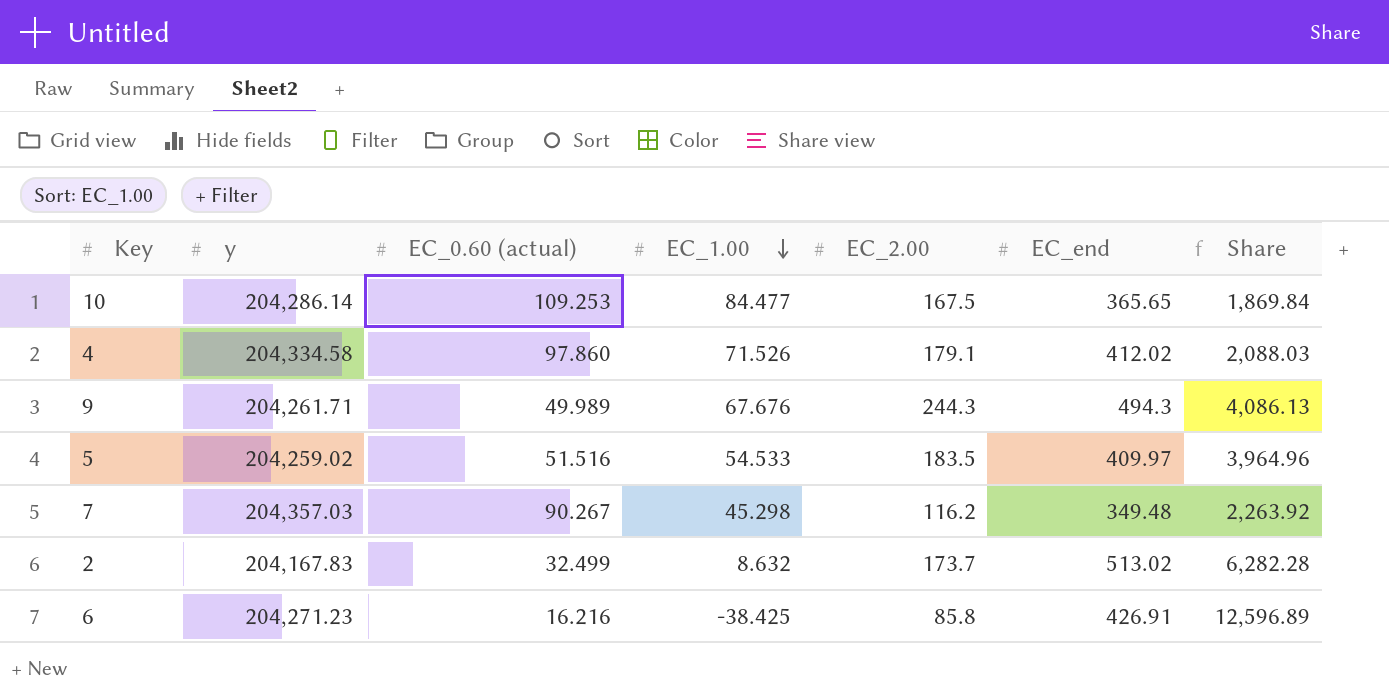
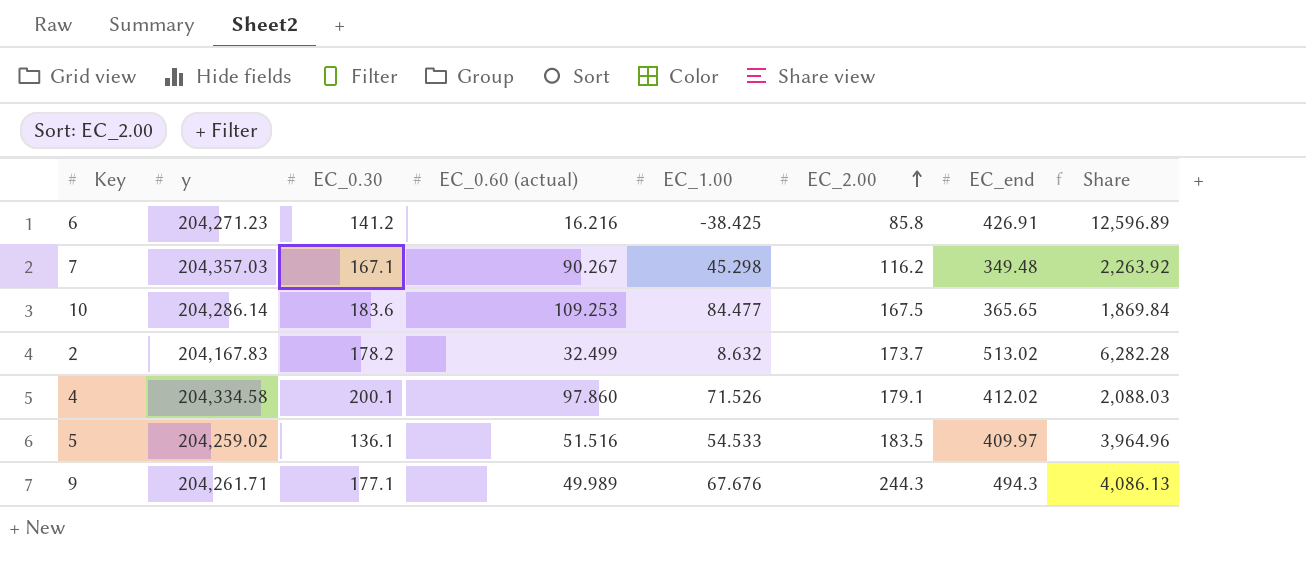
row order: EC_1.00 descending -> EC_2.00 ascending
column EC_0.30 | position: none -> 3

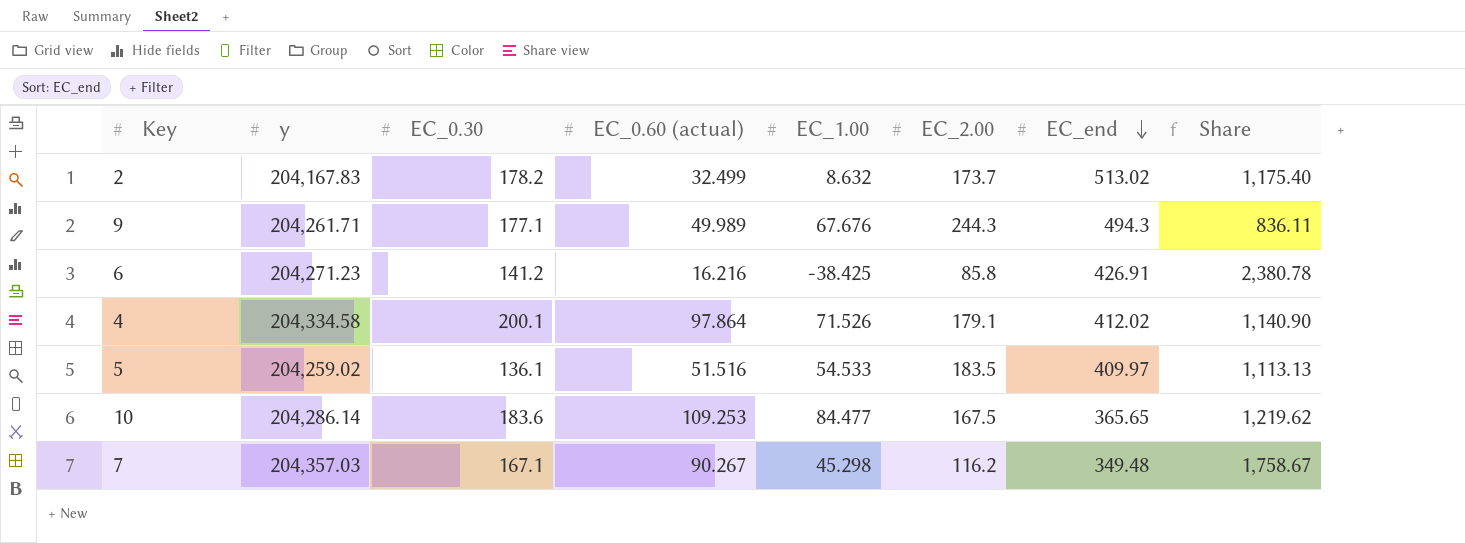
row order: EC_2.00 ascending -> EC_end descending
column Share | formula: [y] / [EC_0.60 (actual)] -> [y] / [EC_2.00]
4 | EC_0.60 (actual): 97.860 -> 97.864

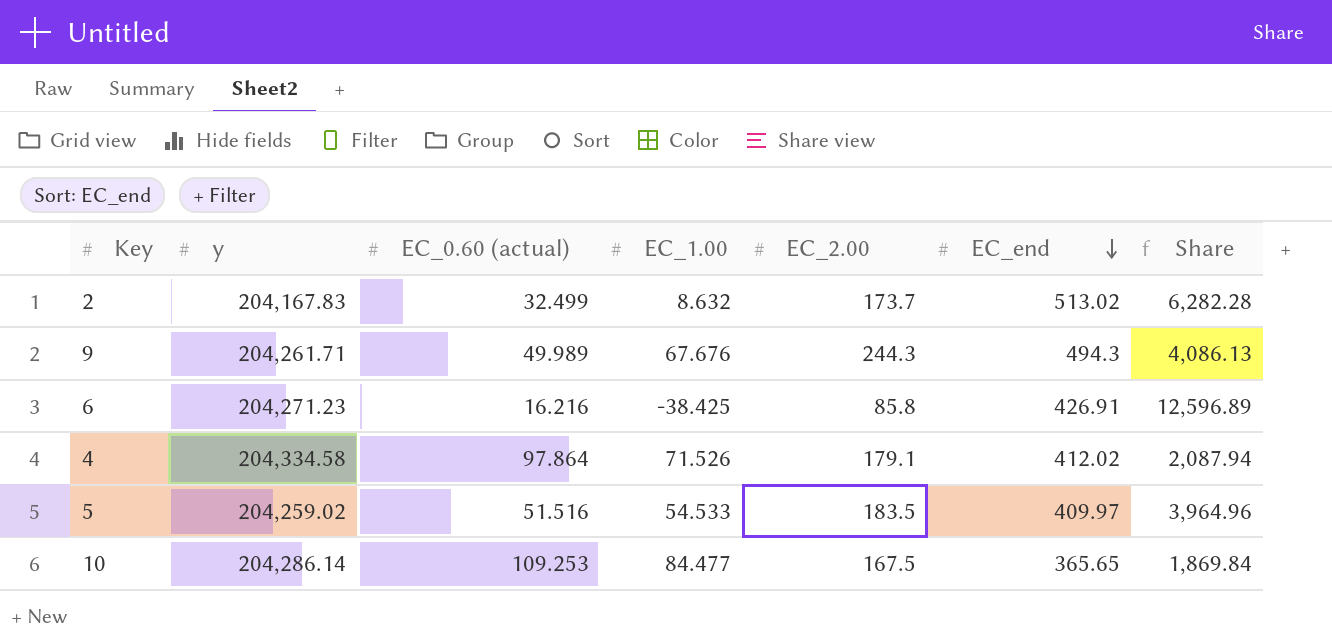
column EC_0.30 | position: 3 -> none
column Share | formula: [y] / [EC_2.00] -> [y] / [EC_0.60 (actual)]
row 7: 204,357.03 | 167.1 | 90.267 | 45.298 | 116.2 | 349.48 | 1,758.67 -> none

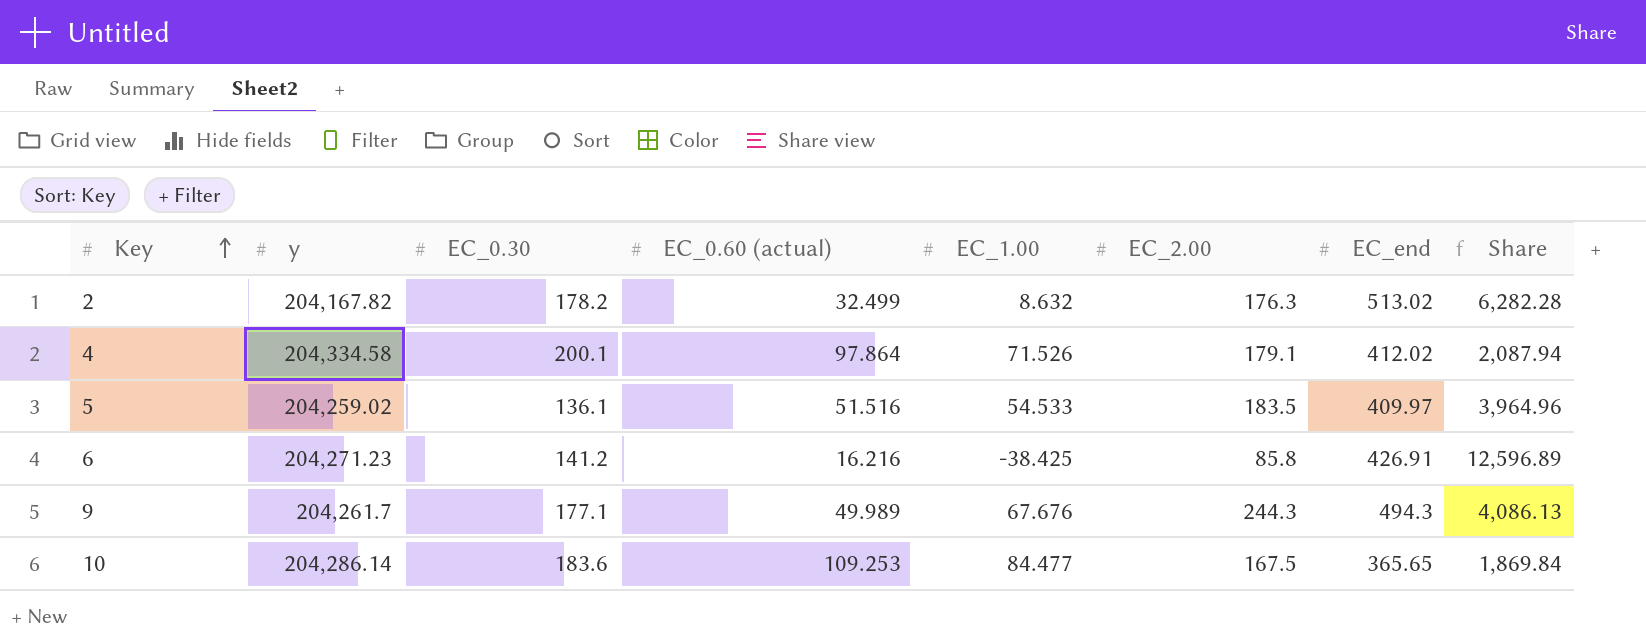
row order: EC_end descending -> Key ascending
column EC_0.30 | position: none -> 3
2 | y: 204,167.83 -> 204,167.82
2 | EC_2.00: 173.7 -> 176.3
9 | y: 204,261.71 -> 204,261.7

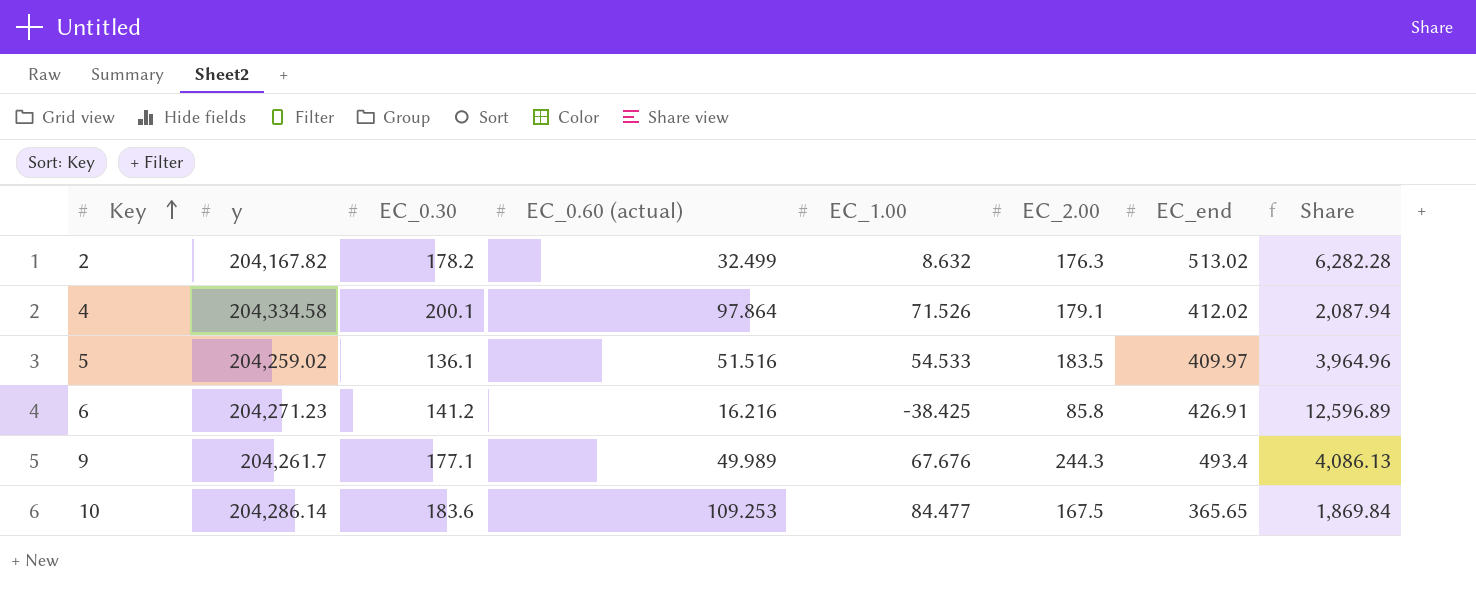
9 | EC_end: 494.3 -> 493.4

